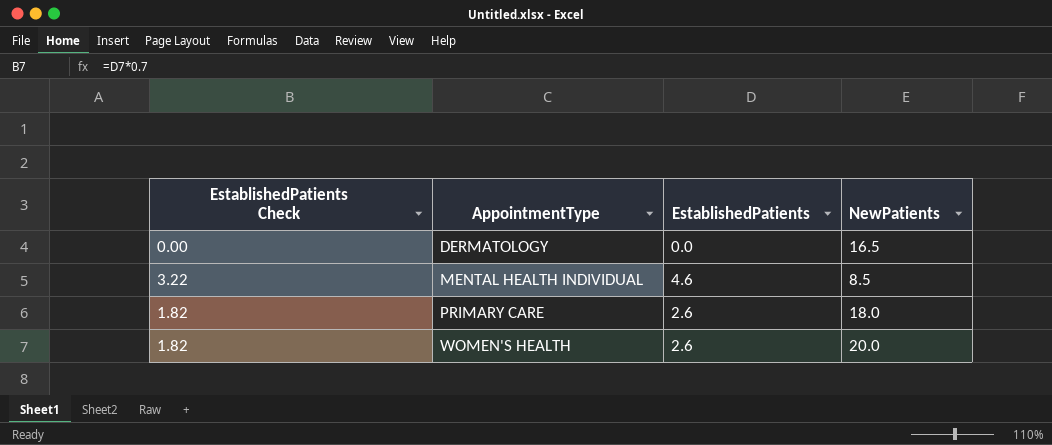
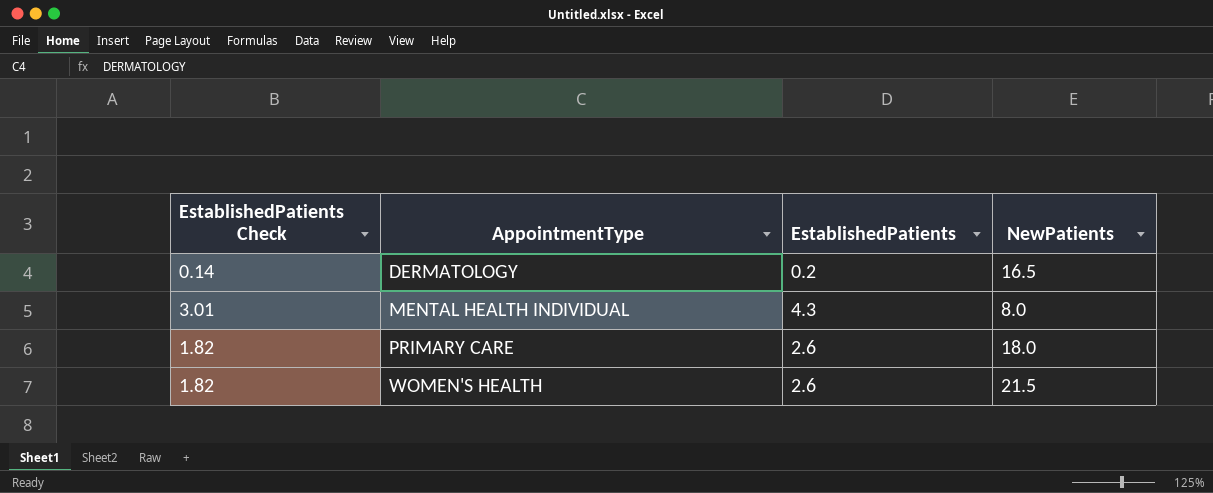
DERMATOLOGY | EstablishedPatients Check: 0.00 -> 0.14
DERMATOLOGY | EstablishedPatients: 0.0 -> 0.2
MENTAL HEALTH INDIVIDUAL | EstablishedPatients Check: 3.22 -> 3.01
MENTAL HEALTH INDIVIDUAL | EstablishedPatients: 4.6 -> 4.3
MENTAL HEALTH INDIVIDUAL | NewPatients: 8.5 -> 8.0
WOMEN'S HEALTH | NewPatients: 20.0 -> 21.5

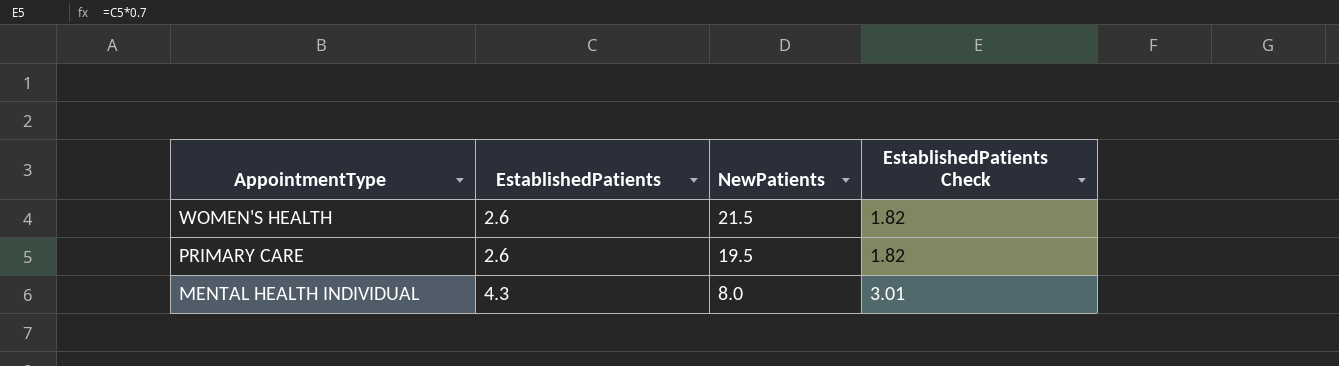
row order: AppointmentType ascending -> AppointmentType descending
column EstablishedPatients Check | position: 1 -> 4
row DERMATOLOGY: 0.14 | 0.2 | 16.5 -> none
PRIMARY CARE | NewPatients: 18.0 -> 19.5

